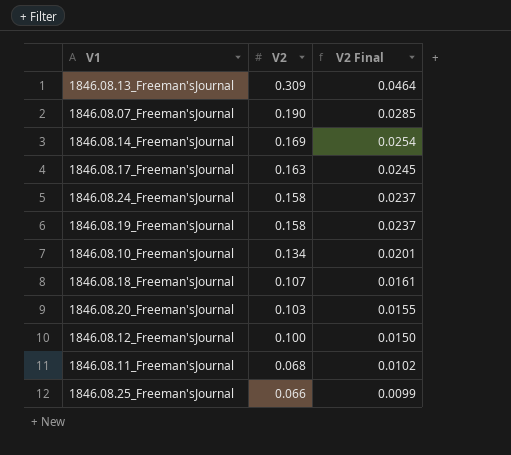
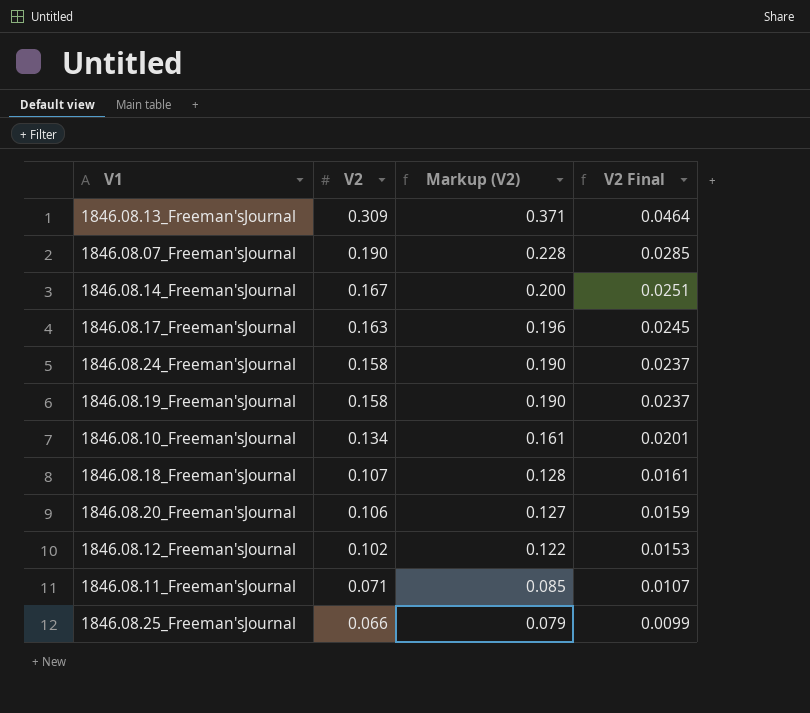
column Markup (V2) | formula: none -> [V2] * 1.2
1846.08.14_Freeman'sJournal | V2: 0.169 -> 0.167
1846.08.14_Freeman'sJournal | V2 Final: 0.0254 -> 0.0251
1846.08.20_Freeman'sJournal | V2: 0.103 -> 0.106
1846.08.20_Freeman'sJournal | V2 Final: 0.0155 -> 0.0159
1846.08.12_Freeman'sJournal | V2: 0.100 -> 0.102
1846.08.12_Freeman'sJournal | V2 Final: 0.0150 -> 0.0153
1846.08.11_Freeman'sJournal | V2: 0.068 -> 0.071
1846.08.11_Freeman'sJournal | V2 Final: 0.0102 -> 0.0107

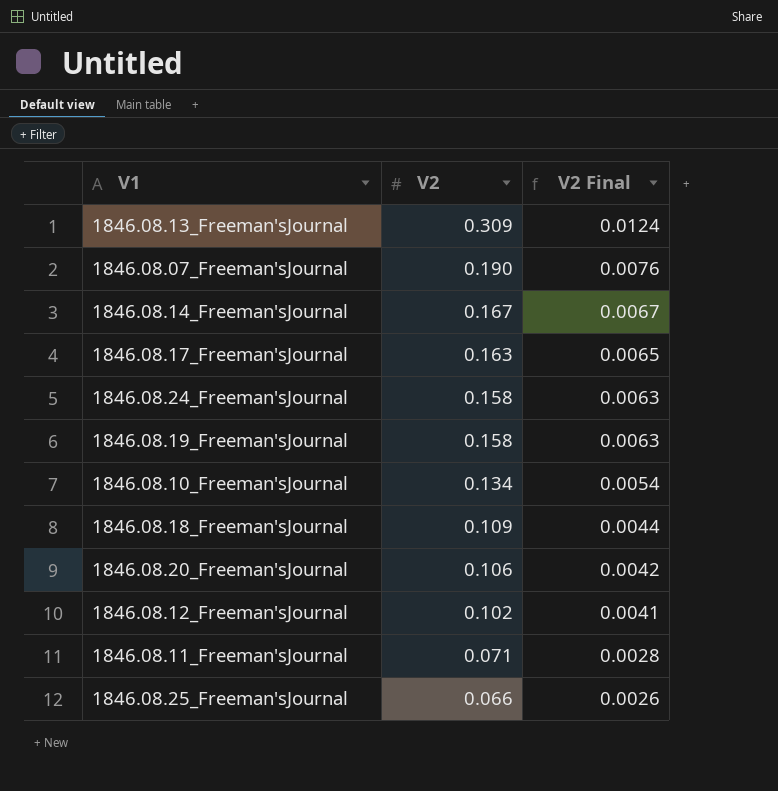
column Markup (V2) | formula: [V2] * 1.2 -> none
column V2 Final | formula: [V2] * 0.15 -> [V2] * 0.04
1846.08.18_Freeman'sJournal | V2: 0.107 -> 0.109

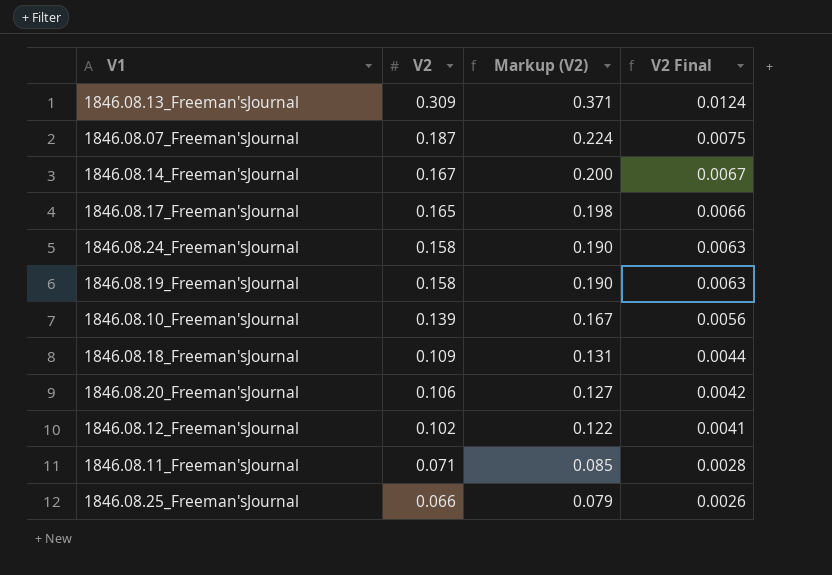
column Markup (V2) | formula: none -> [V2] * 1.2
1846.08.07_Freeman'sJournal | V2: 0.190 -> 0.187
1846.08.07_Freeman'sJournal | V2 Final: 0.0076 -> 0.0075
1846.08.17_Freeman'sJournal | V2: 0.163 -> 0.165
1846.08.17_Freeman'sJournal | V2 Final: 0.0065 -> 0.0066
1846.08.10_Freeman'sJournal | V2: 0.134 -> 0.139
1846.08.10_Freeman'sJournal | V2 Final: 0.0054 -> 0.0056

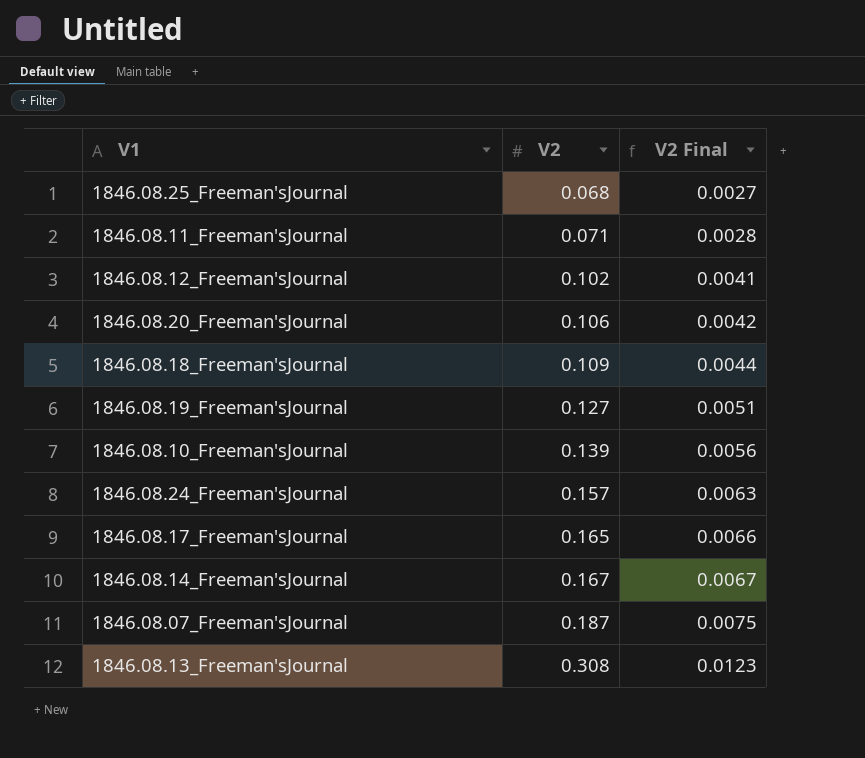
row order: V2 descending -> V2 ascending
column Markup (V2) | formula: [V2] * 1.2 -> none
1846.08.25_Freeman'sJournal | V2: 0.066 -> 0.068
1846.08.25_Freeman'sJournal | V2 Final: 0.0026 -> 0.0027
1846.08.19_Freeman'sJournal | V2: 0.158 -> 0.127
1846.08.19_Freeman'sJournal | V2 Final: 0.0063 -> 0.0051
1846.08.24_Freeman'sJournal | V2: 0.158 -> 0.157
1846.08.13_Freeman'sJournal | V2: 0.309 -> 0.308
1846.08.13_Freeman'sJournal | V2 Final: 0.0124 -> 0.0123

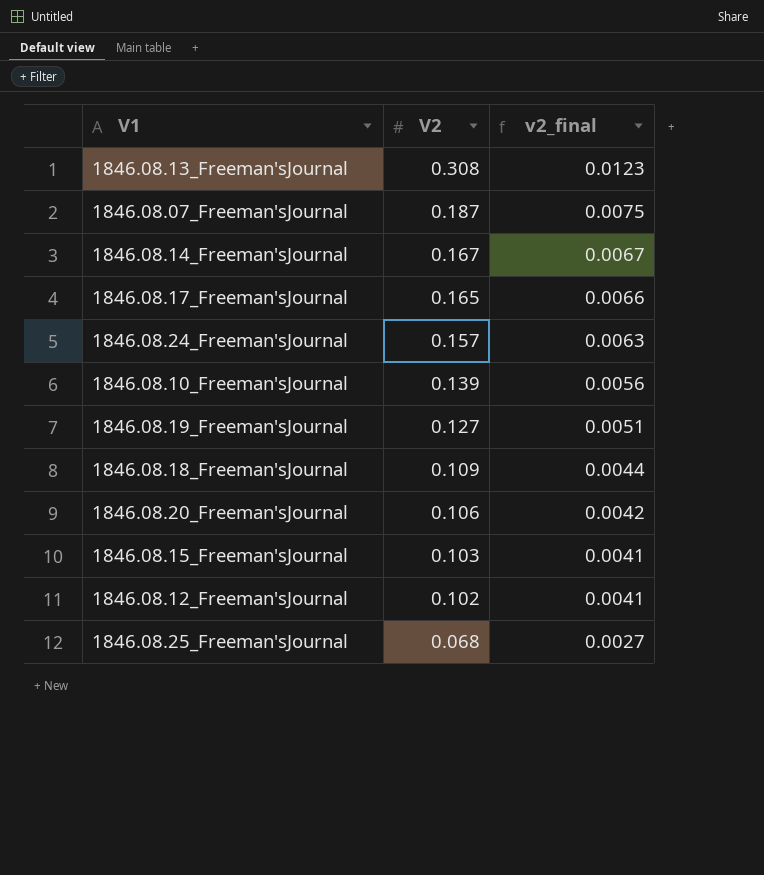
row order: V2 ascending -> V2 descending
column name: V2 Final -> v2_final
row 1846.08.11_Freeman'sJournal: 0.071 | 0.0028 -> none
row 1846.08.15_Freeman'sJournal: none -> 0.103 | 0.0041

